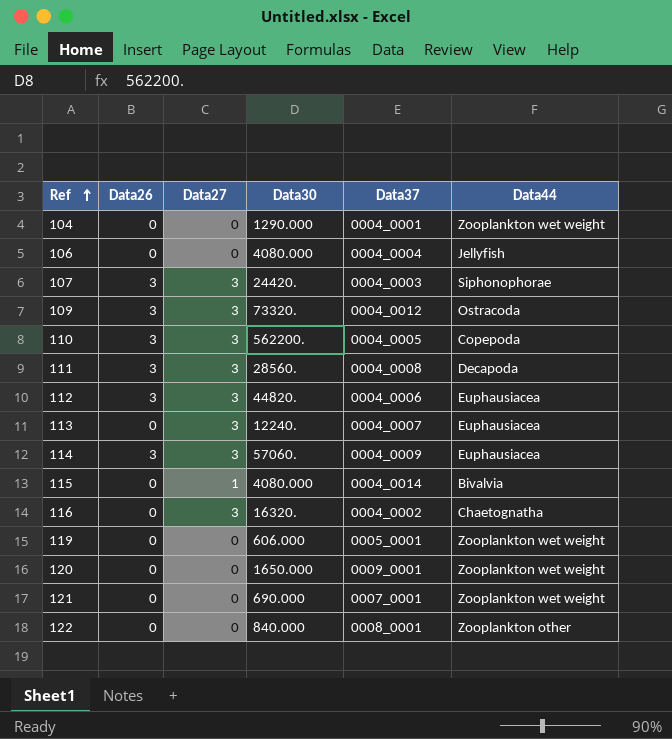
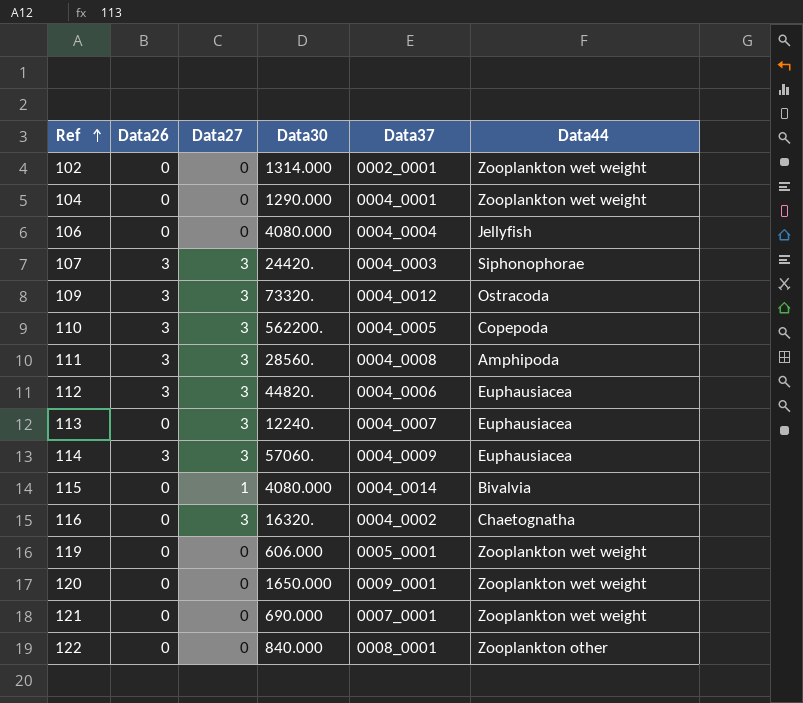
row 102: none -> 0 | 0 | 1314.000 | 0002_0001 | Zooplankton wet weight
111 | Data44: Decapoda -> Amphipoda

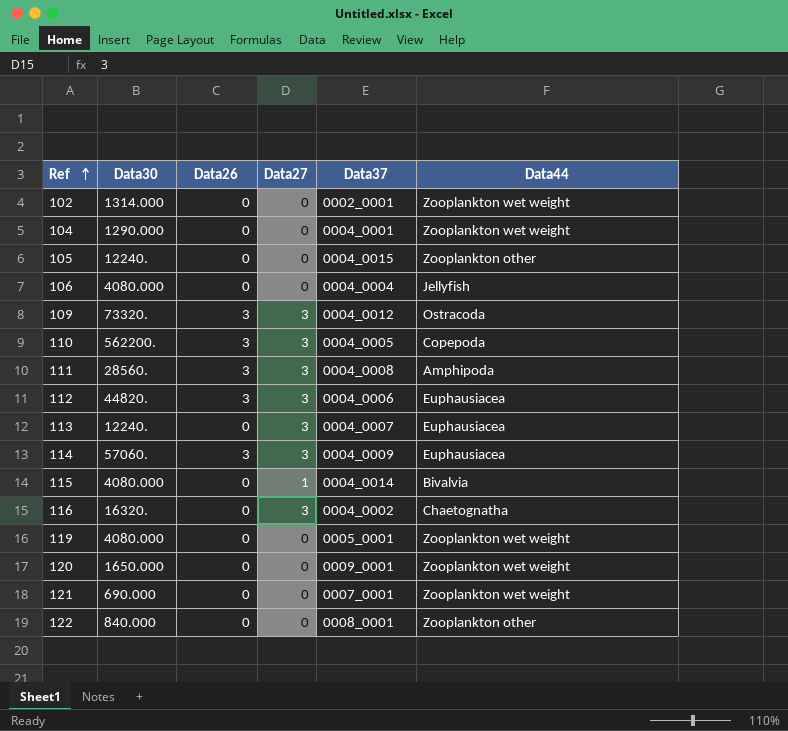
column Data30 | position: 4 -> 2
row 107: 3 | 3 | 24420. | 0004_0003 | Siphonophorae -> none
row 105: none -> 12240. | 0 | 0 | 0004_0015 | Zooplankton other
119 | Data30: 606.000 -> 4080.000

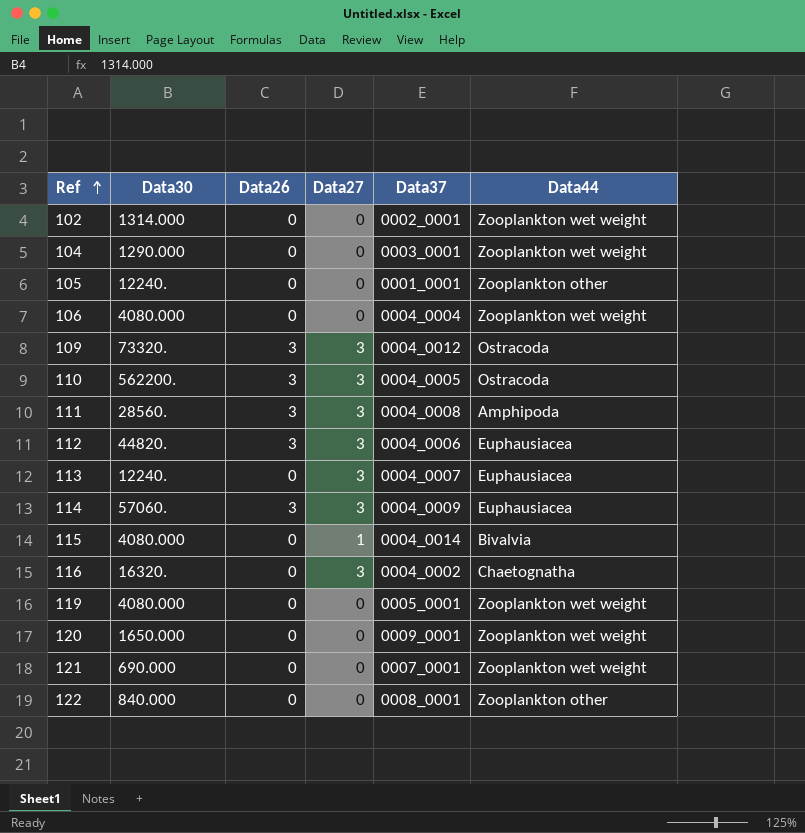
104 | Data37: 0004_0001 -> 0003_0001
105 | Data37: 0004_0015 -> 0001_0001
106 | Data44: Jellyfish -> Zooplankton wet weight
110 | Data44: Copepoda -> Ostracoda

